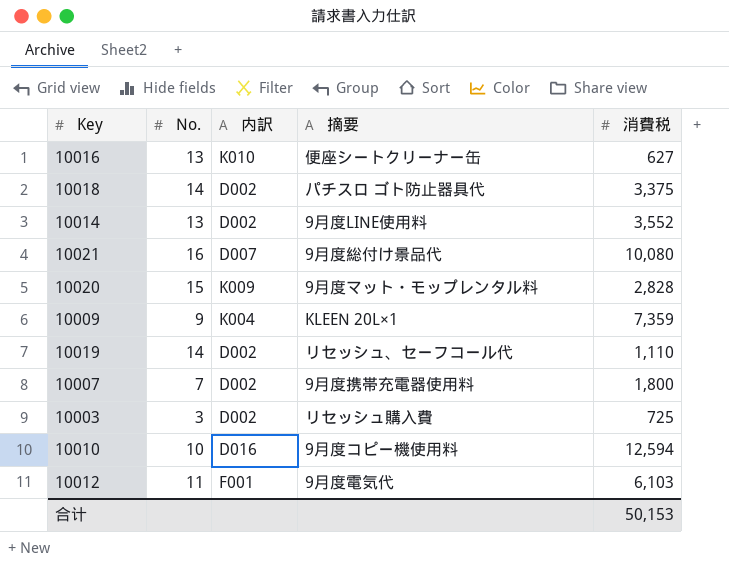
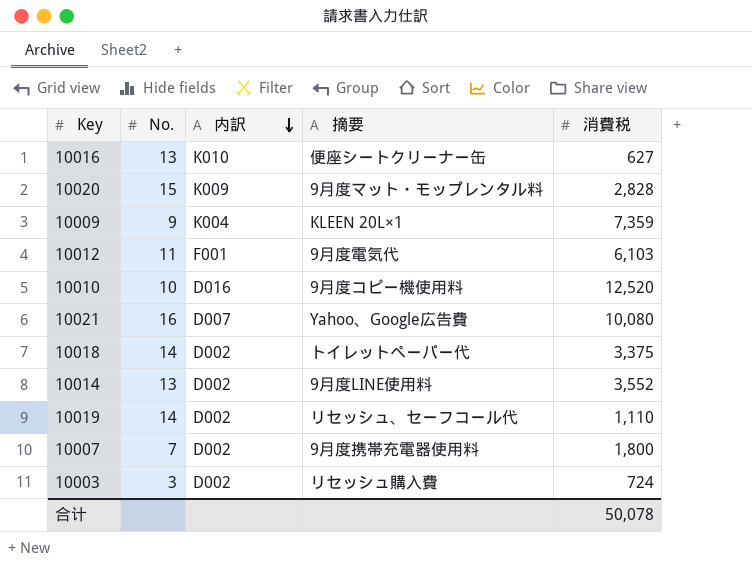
row order: none -> 内訳 descending
10010 | 消費税: 12,594 -> 12,520
10021 | 摘要: 9月度総付け景品代 -> Yahoo、Google広告費
10018 | 摘要: パチスロ ゴト防止器具代 -> トイレットペーパー代
10003 | 消費税: 725 -> 724
合计 | 消費税: 50,153 -> 50,078

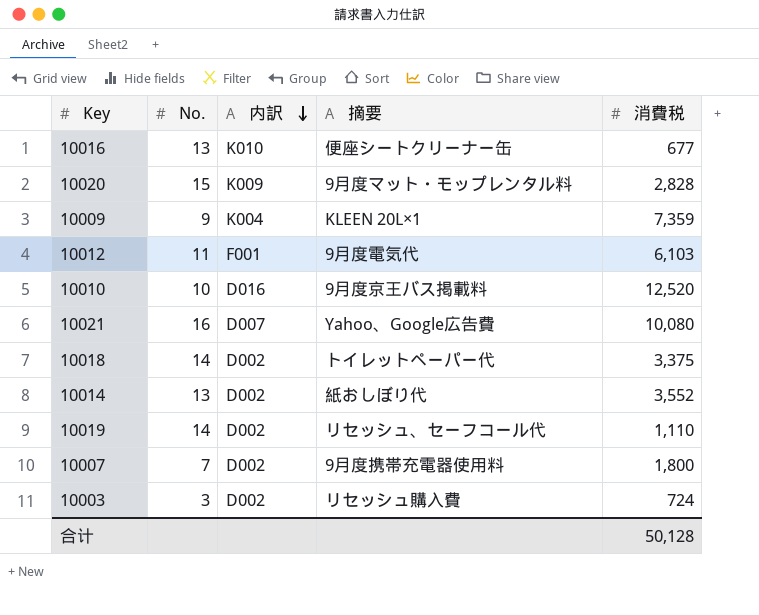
10016 | 消費税: 627 -> 677
10010 | 摘要: 9月度コピー機使用料 -> 9月度京王バス掲載料
10014 | 摘要: 9月度LINE使用料 -> 紙おしぼり代
合计 | 消費税: 50,078 -> 50,128

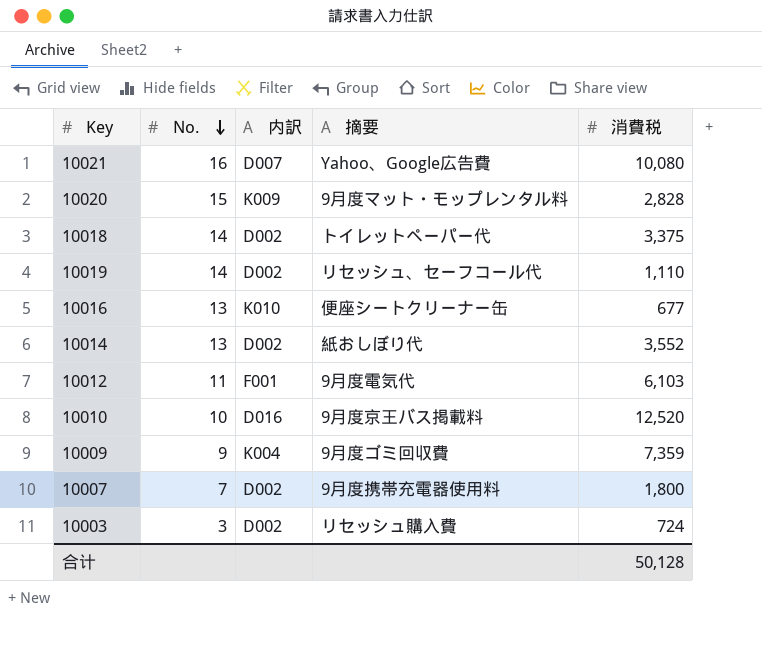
row order: 内訳 descending -> No. descending
10009 | 摘要: KLEEN 20L×1 -> 9月度ゴミ回収費

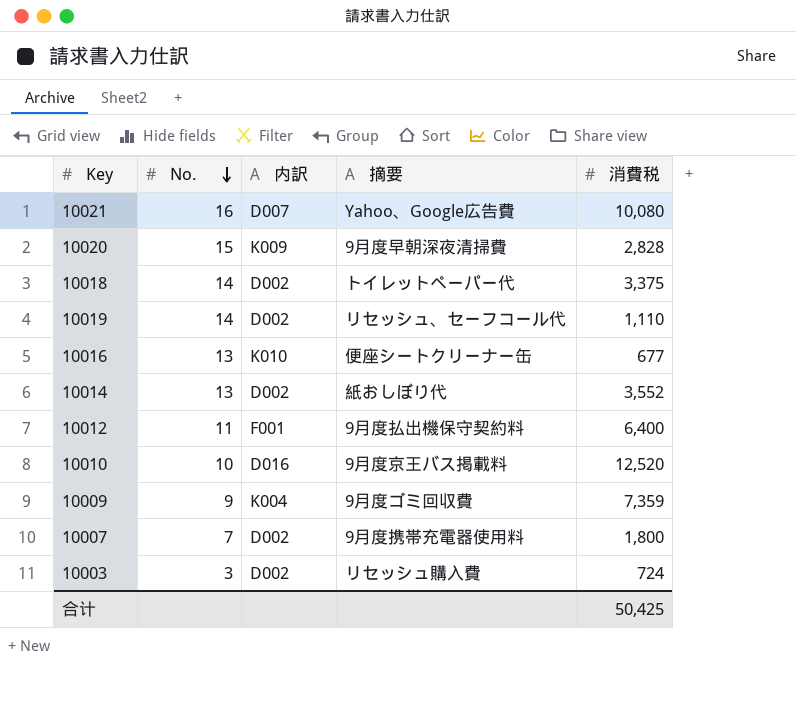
10020 | 摘要: 9月度マット・モップレンタル料 -> 9月度早朝深夜清掃費
10012 | 摘要: 9月度電気代 -> 9月度払出機保守契約料
10012 | 消費税: 6,103 -> 6,400
合计 | 消費税: 50,128 -> 50,425

